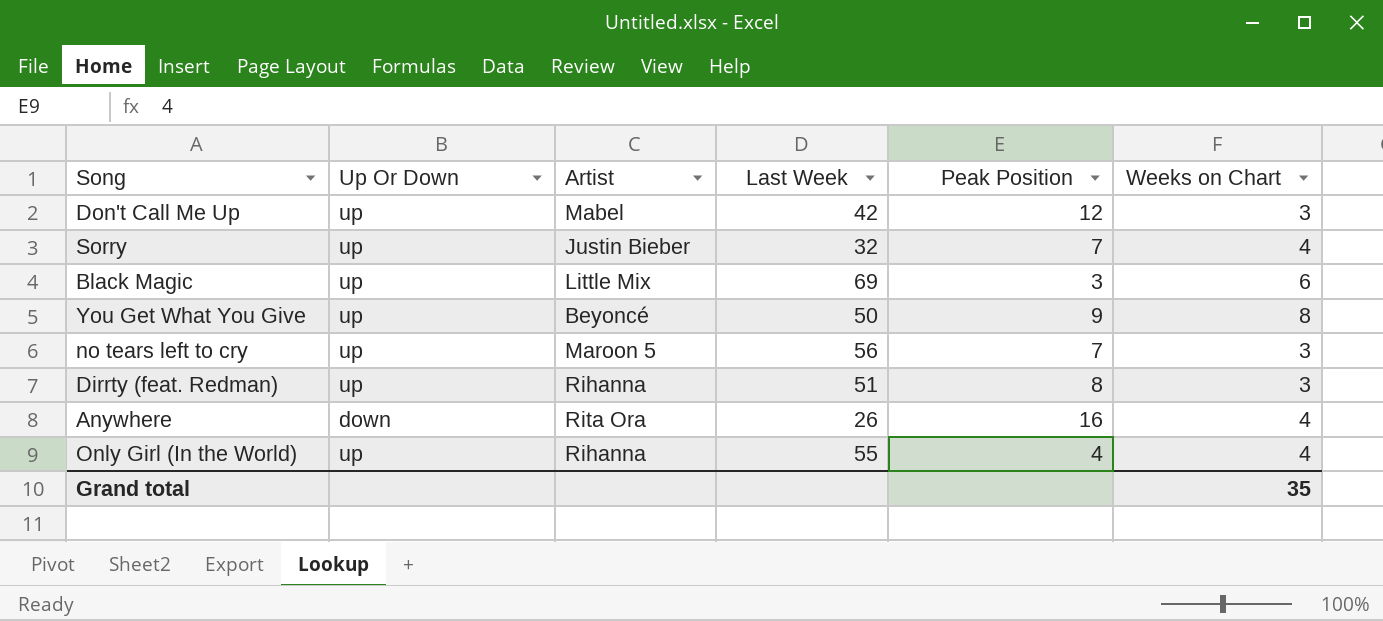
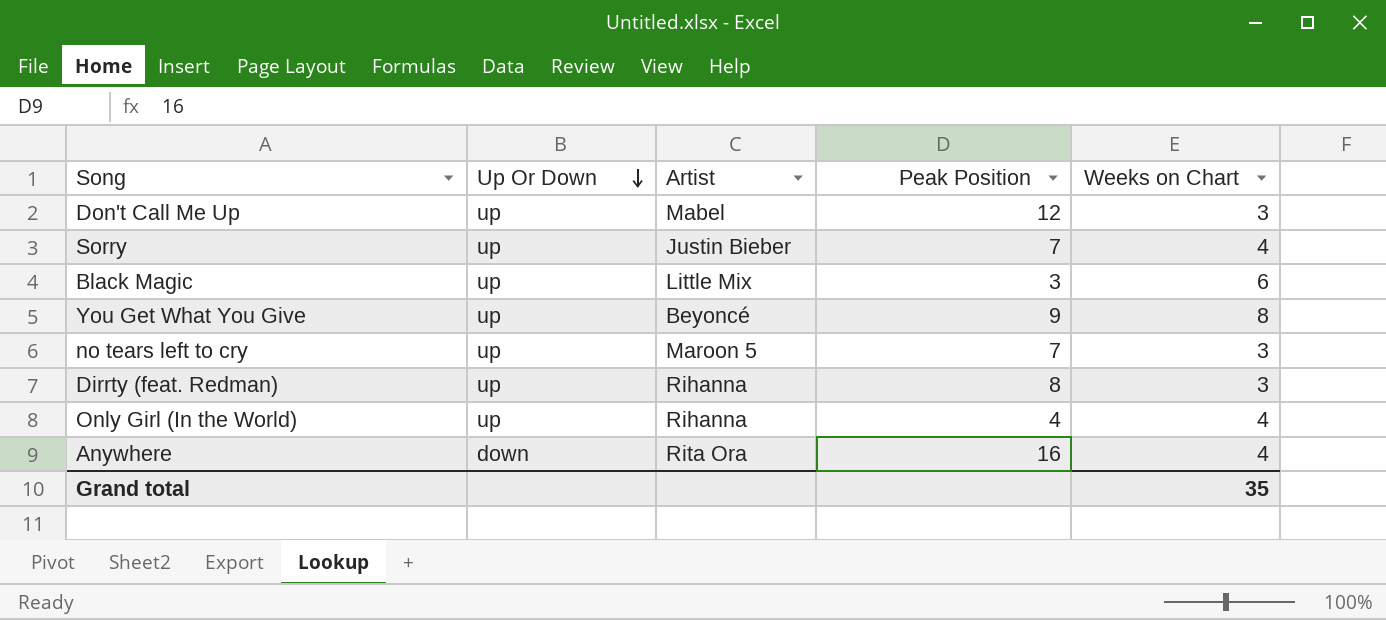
row order: none -> Up Or Down descending
column Last Week | position: 4 -> none

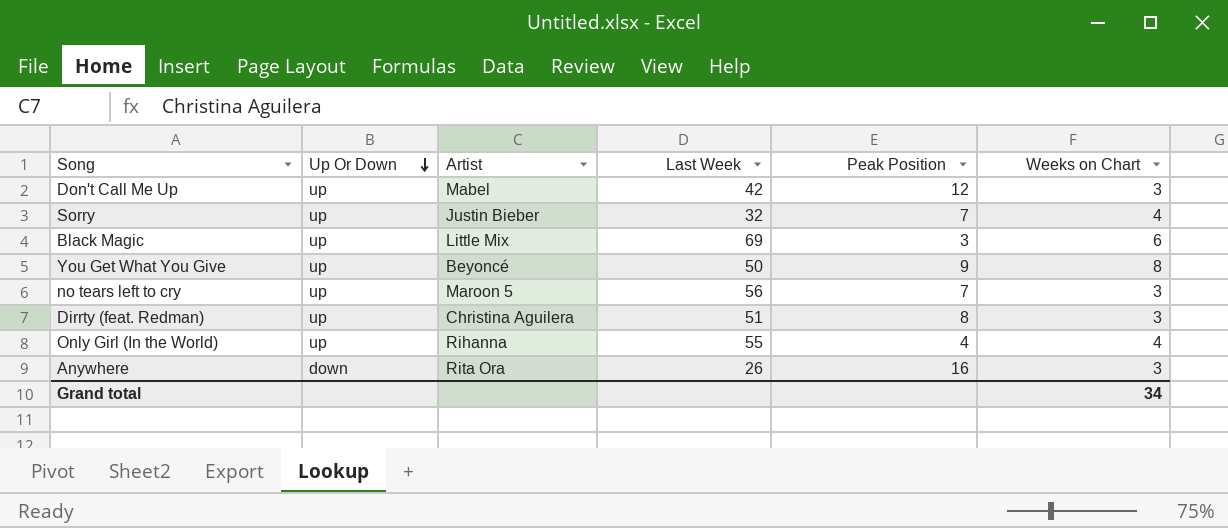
column Last Week | position: none -> 4
Dirrty (feat. Redman) | Artist: Rihanna -> Christina Aguilera
Anywhere | Weeks on Chart: 4 -> 3
Grand total | Weeks on Chart: 35 -> 34

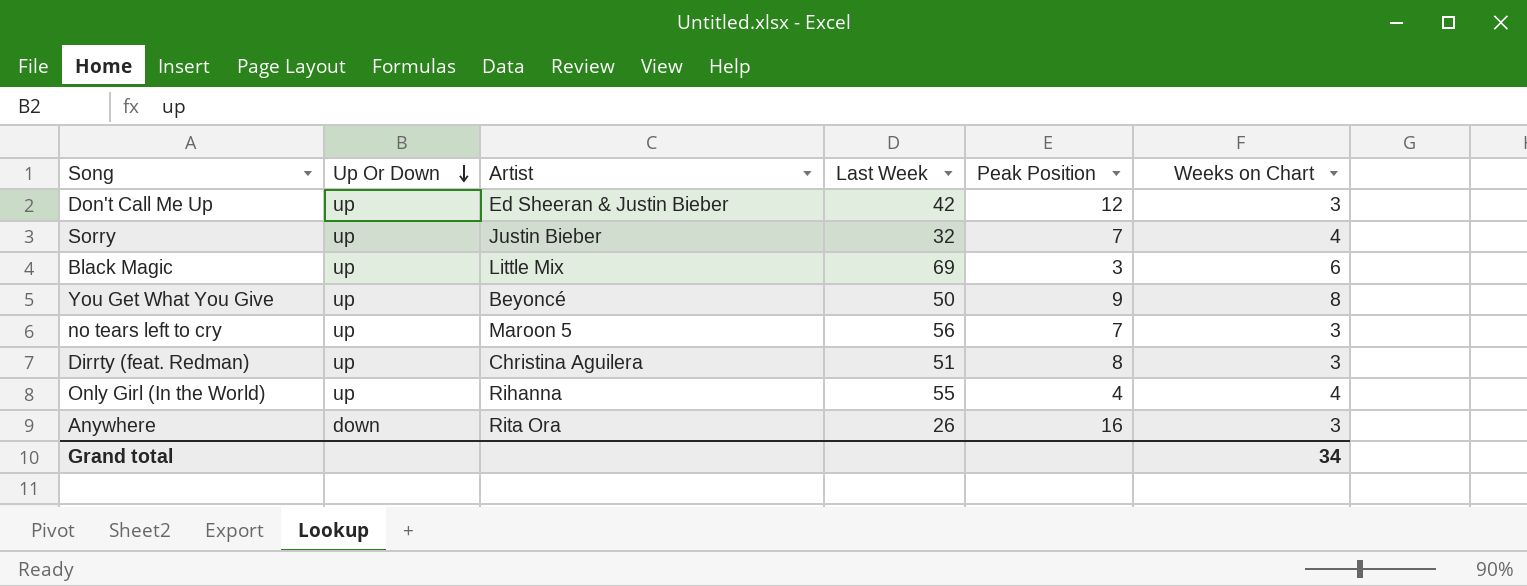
Don't Call Me Up | Artist: Mabel -> Ed Sheeran & Justin Bieber

